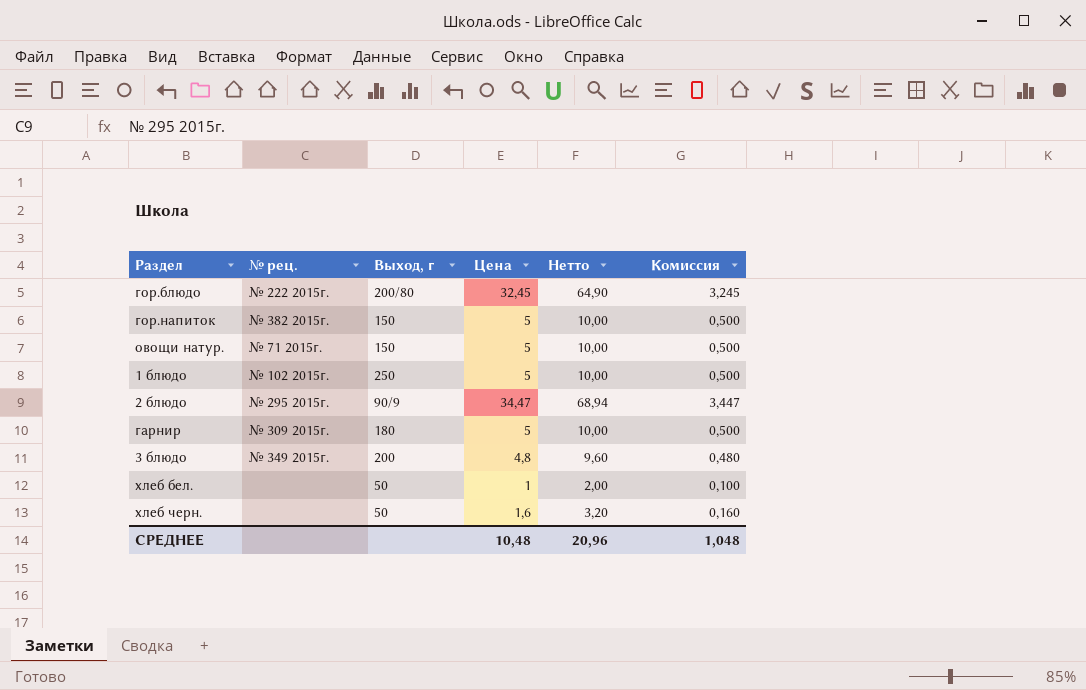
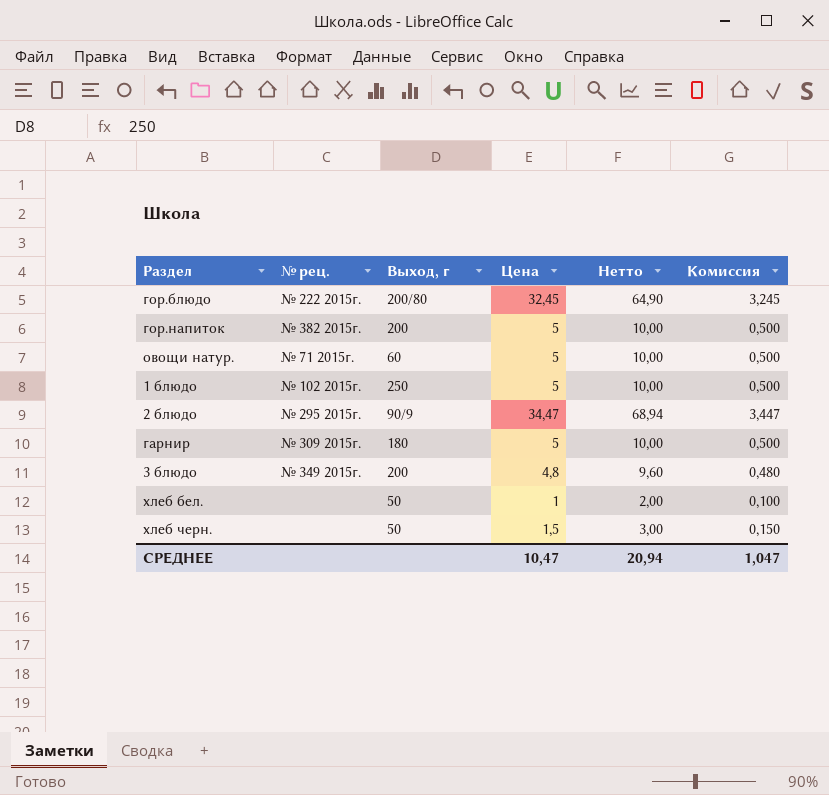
гор.напиток | Выход, г: 150 -> 200
овощи натур. | Выход, г: 150 -> 60
хлеб черн. | Цена: 1,6 -> 1,5
хлеб черн. | Нетто: 3,20 -> 3,00
хлеб черн. | Комиссия: 0,160 -> 0,150
СРЕДНЕЕ | Цена: 10,48 -> 10,47
СРЕДНЕЕ | Нетто: 20,96 -> 20,94
СРЕДНЕЕ | Комиссия: 1,048 -> 1,047

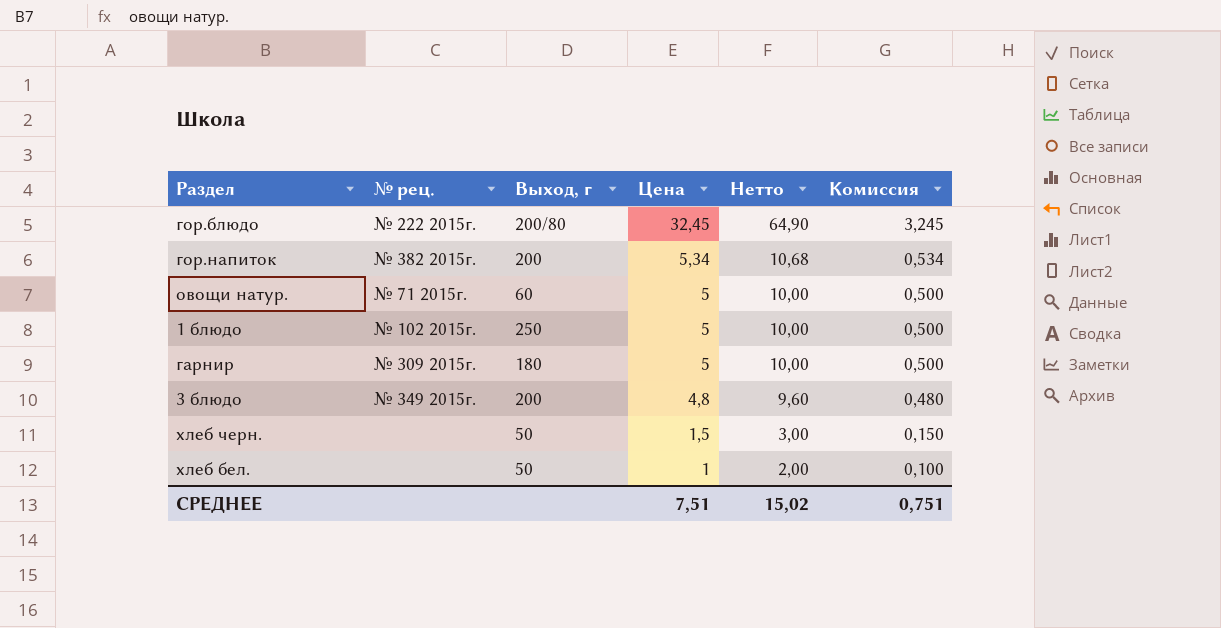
row order: none -> Цена descending
row 2 блюдо: № 295 2015г. | 90/9 | 34,47 | 68,94 | 3,447 -> none
гор.напиток | Цена: 5 -> 5,34
гор.напиток | Нетто: 10,00 -> 10,68
гор.напиток | Комиссия: 0,500 -> 0,534
СРЕДНЕЕ | Цена: 10,47 -> 7,51
СРЕДНЕЕ | Нетто: 20,94 -> 15,02
СРЕДНЕЕ | Комиссия: 1,047 -> 0,751

